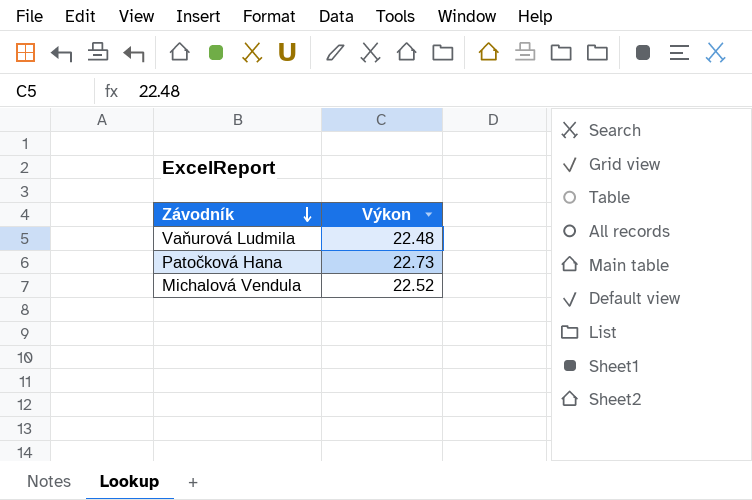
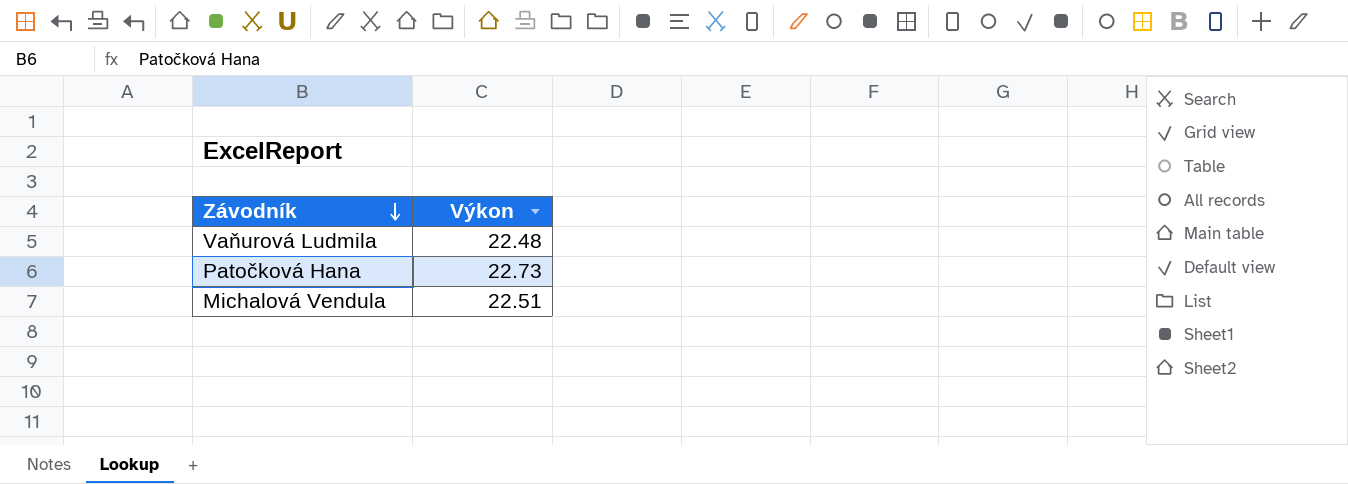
Michalová Vendula | Výkon: 22.52 -> 22.51

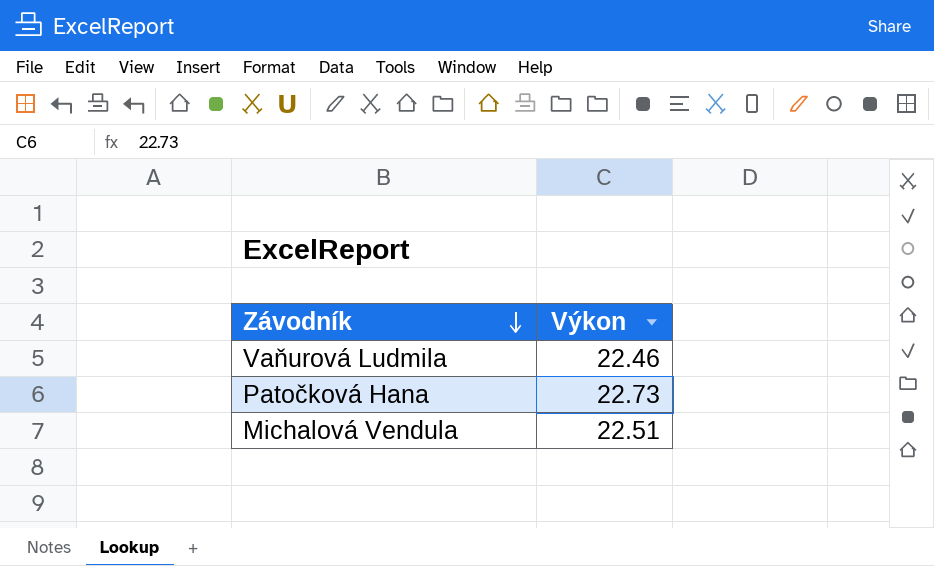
Vaňurová Ludmila | Výkon: 22.48 -> 22.46

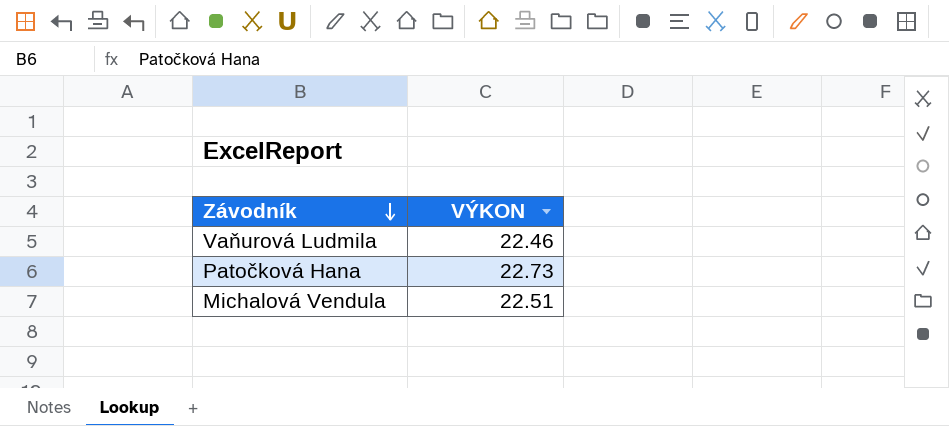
column name: Výkon -> VÝKON

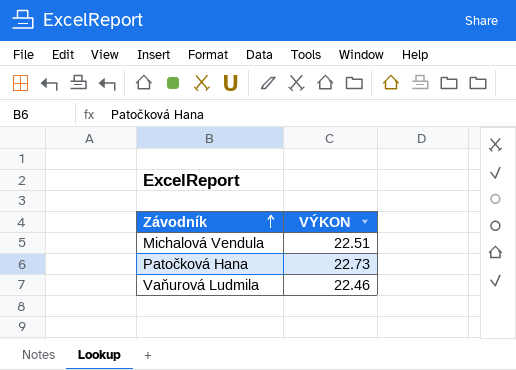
row order: Závodník descending -> Závodník ascending

